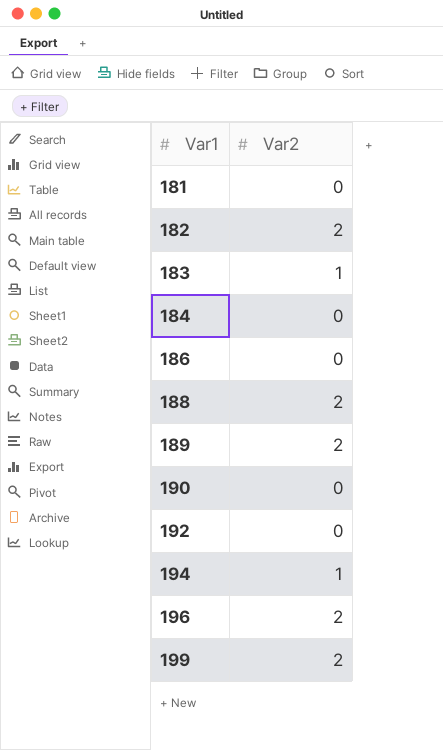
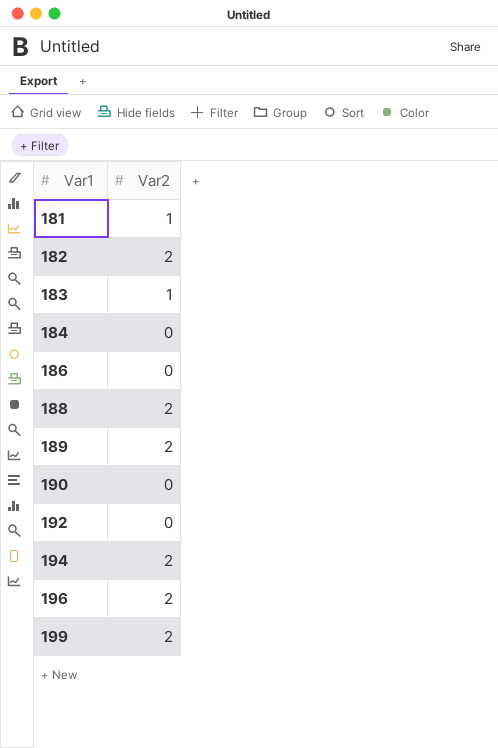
181 | Var2: 0 -> 1
194 | Var2: 1 -> 2

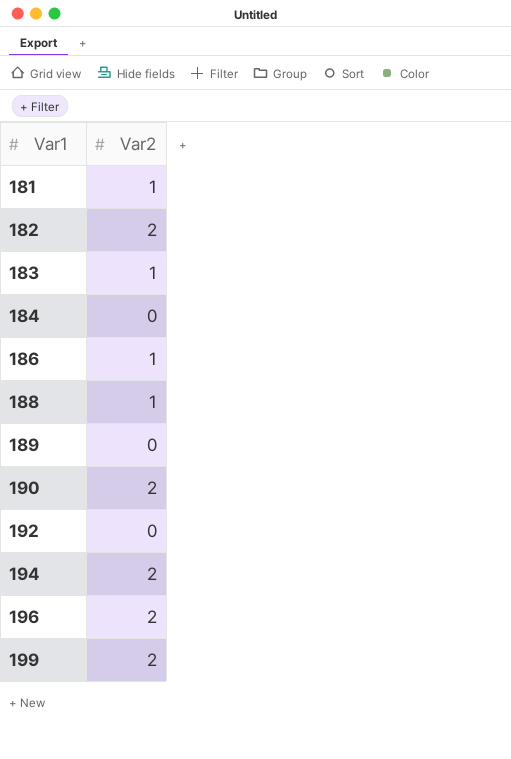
186 | Var2: 0 -> 1
188 | Var2: 2 -> 1
189 | Var2: 2 -> 0
190 | Var2: 0 -> 2

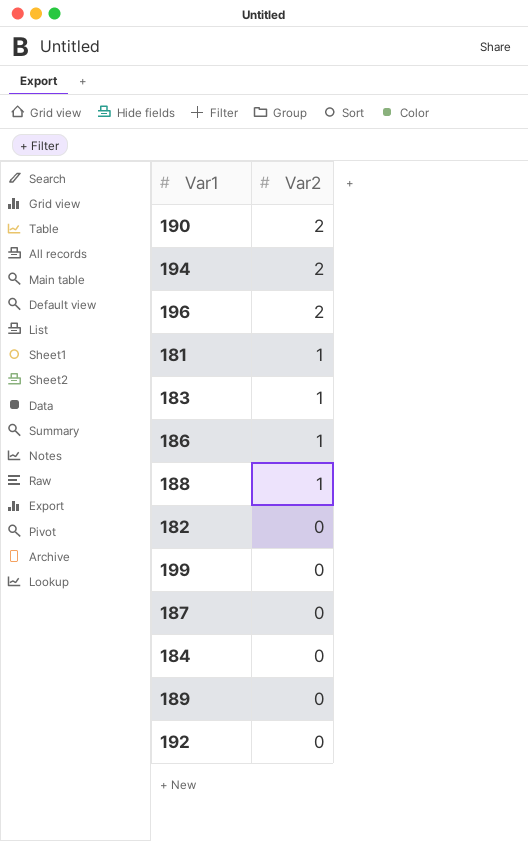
row order: Var1 ascending -> Var2 descending
182 | Var2: 2 -> 0
199 | Var2: 2 -> 0
row 187: none -> 0

